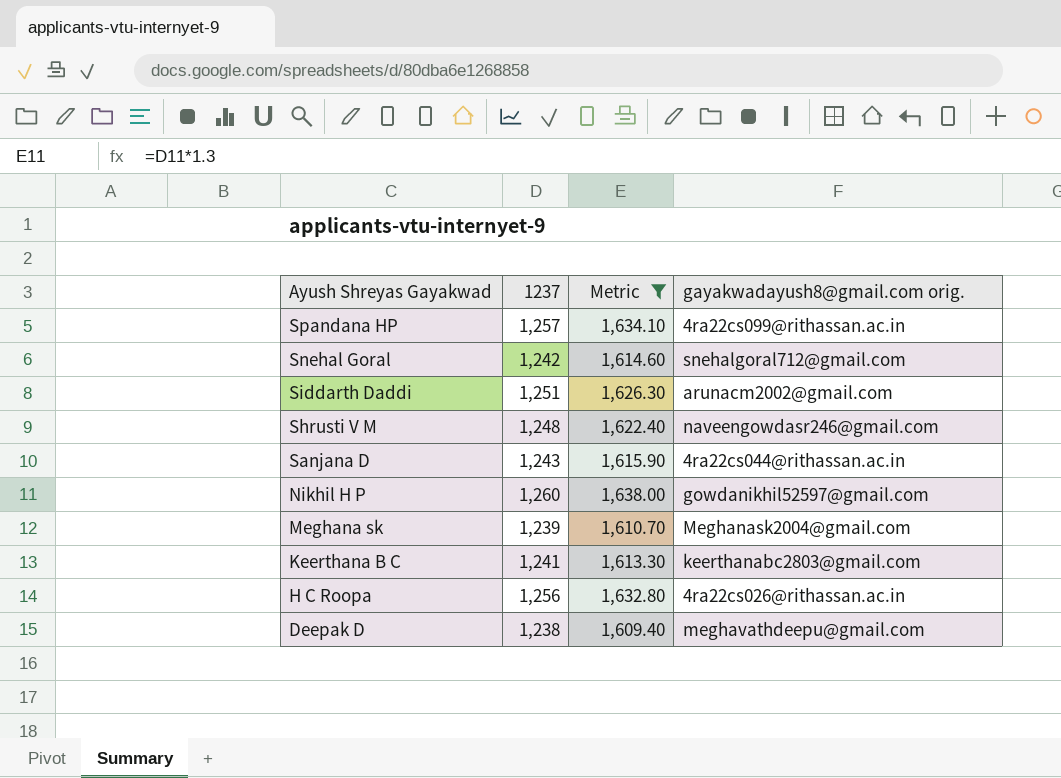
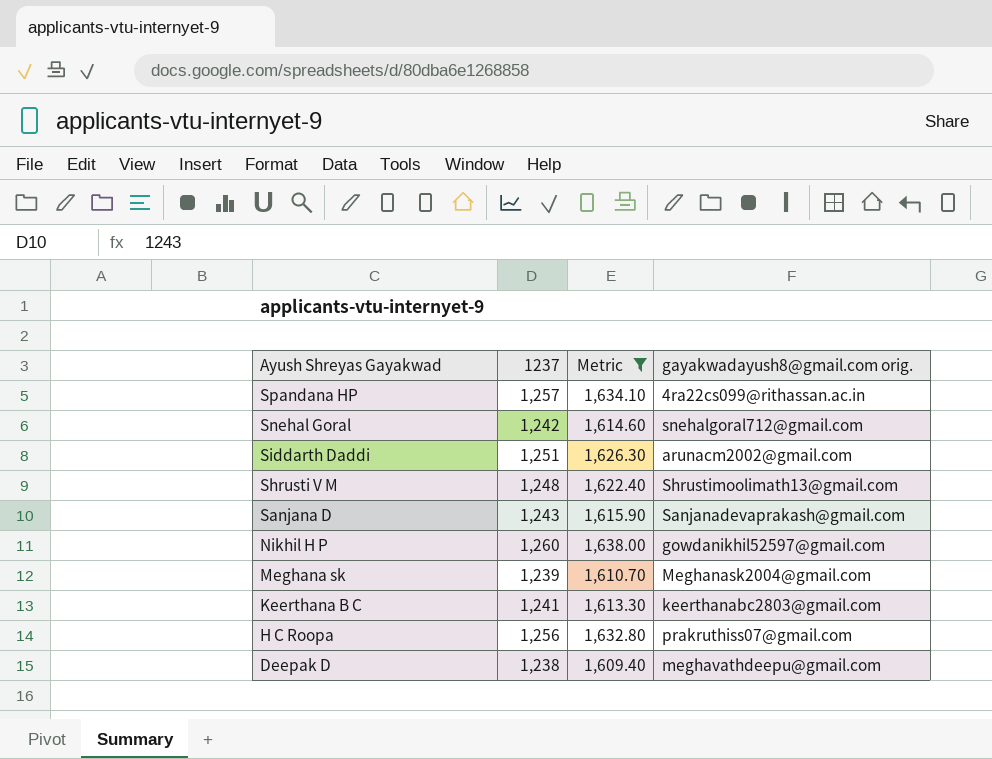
Shrusti V M | gayakwadayush8@gmail.com orig.: naveengowdasr246@gmail.com -> Shrustimoolimath13@gmail.com
Sanjana D | gayakwadayush8@gmail.com orig.: 4ra22cs044@rithassan.ac.in -> Sanjanadevaprakash@gmail.com
H C Roopa | gayakwadayush8@gmail.com orig.: 4ra22cs026@rithassan.ac.in -> prakruthiss07@gmail.com

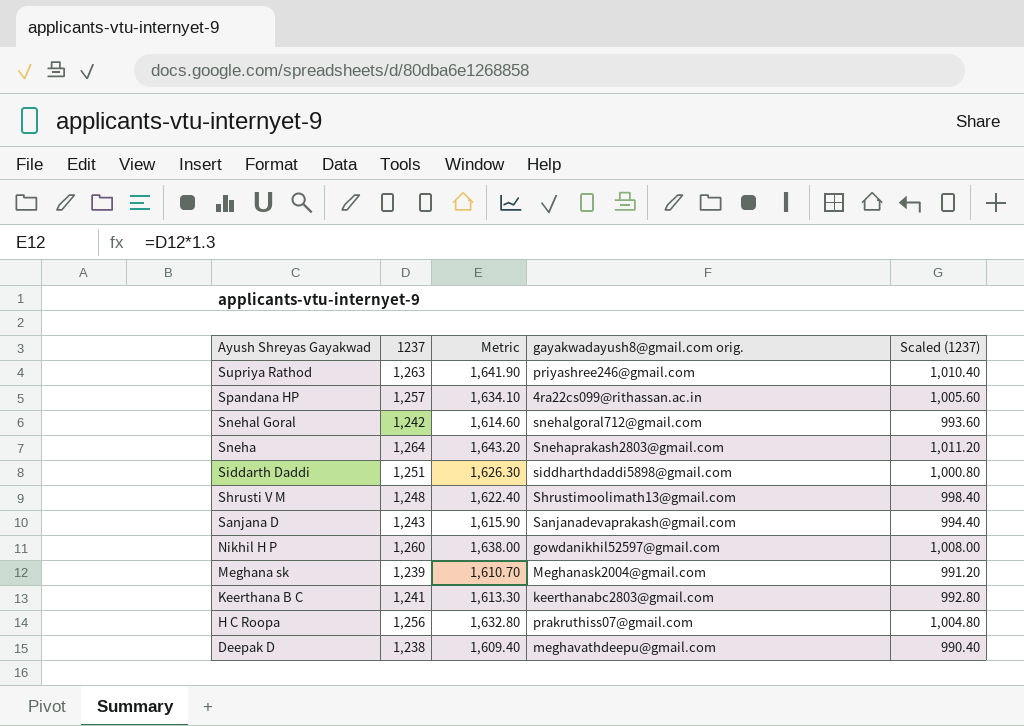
filter: Metric <= 1,638.00 -> none
column Scaled (1237) | formula: none -> [1237] * 0.8
Siddarth Daddi | gayakwadayush8@gmail.com orig.: arunacm2002@gmail.com -> siddharthdaddi5898@gmail.com

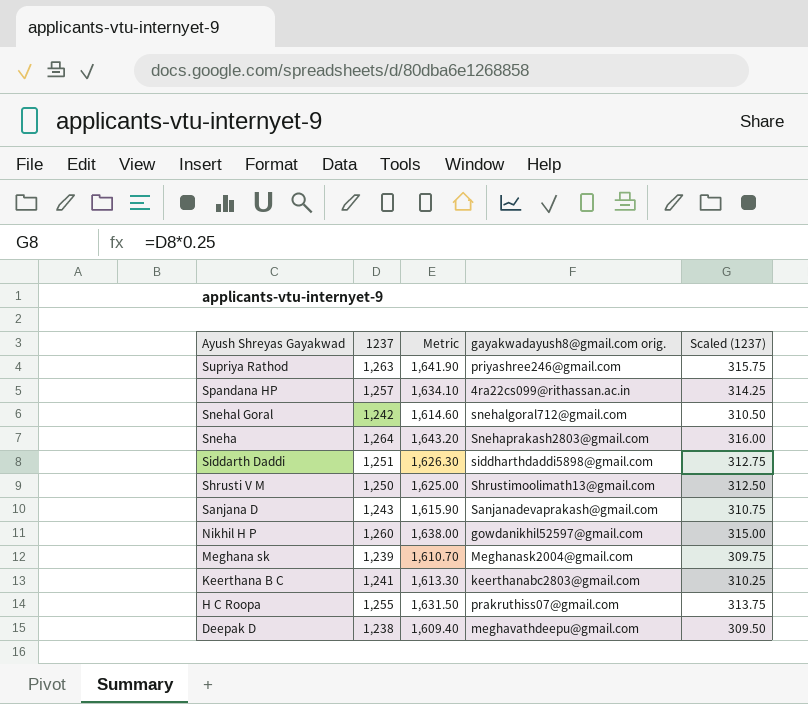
column Scaled (1237) | formula: [1237] * 0.8 -> [1237] * 0.25
Shrusti V M | 1237: 1,248 -> 1,250
Shrusti V M | Metric: 1,622.40 -> 1,625.00
H C Roopa | 1237: 1,256 -> 1,255
H C Roopa | Metric: 1,632.80 -> 1,631.50

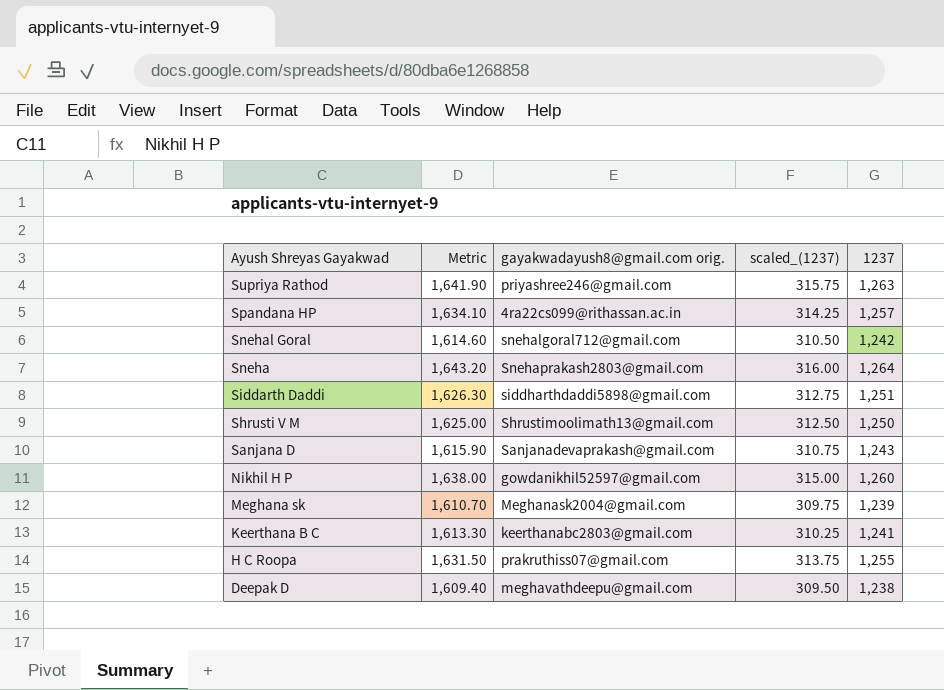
column name: Scaled (1237) -> scaled_(1237)
column 1237 | position: 2 -> 5

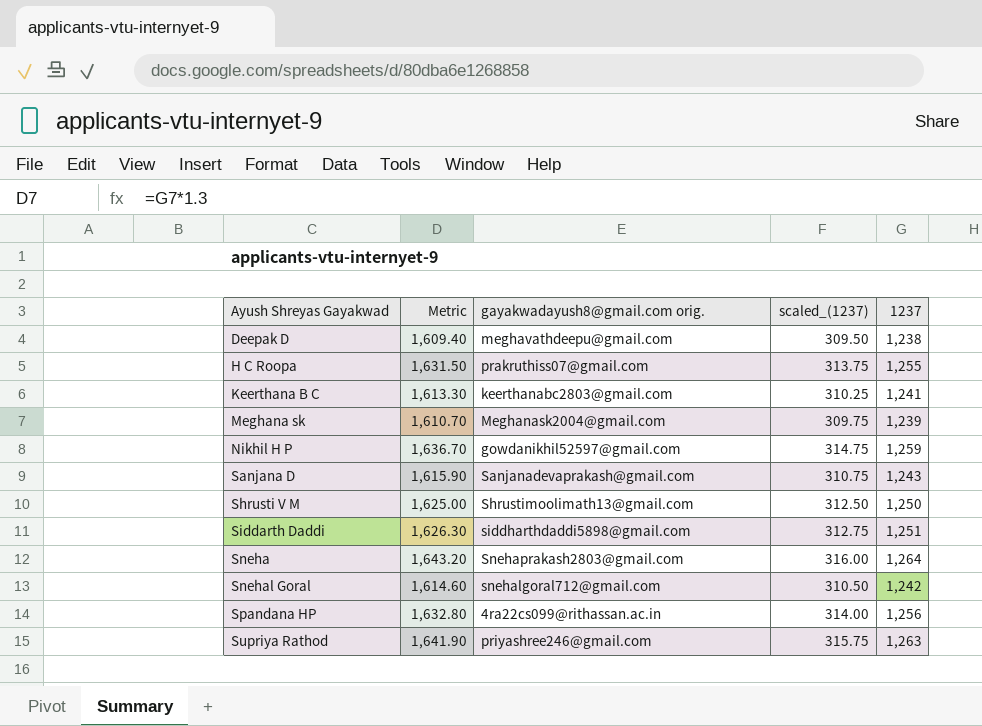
row order: Ayush Shreyas Gayakwad descending -> Ayush Shreyas Gayakwad ascending
Nikhil H P | Metric: 1,638.00 -> 1,636.70
Nikhil H P | scaled_(1237): 315.00 -> 314.75
Nikhil H P | 1237: 1,260 -> 1,259
Spandana HP | Metric: 1,634.10 -> 1,632.80
Spandana HP | scaled_(1237): 314.25 -> 314.00
Spandana HP | 1237: 1,257 -> 1,256

